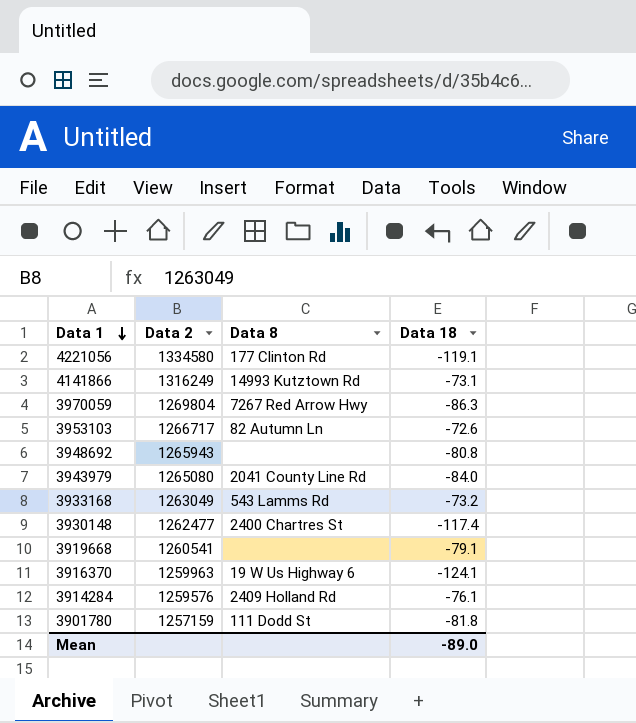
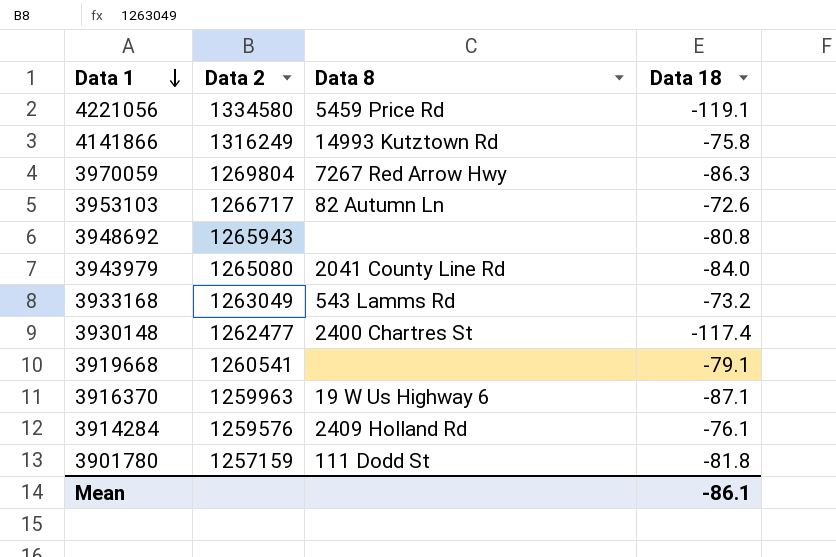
4221056 | Data 8: 177 Clinton Rd -> 5459 Price Rd
4141866 | Data 18: -73.1 -> -75.8
3916370 | Data 18: -124.1 -> -87.1
Mean | Data 18: -89.0 -> -86.1

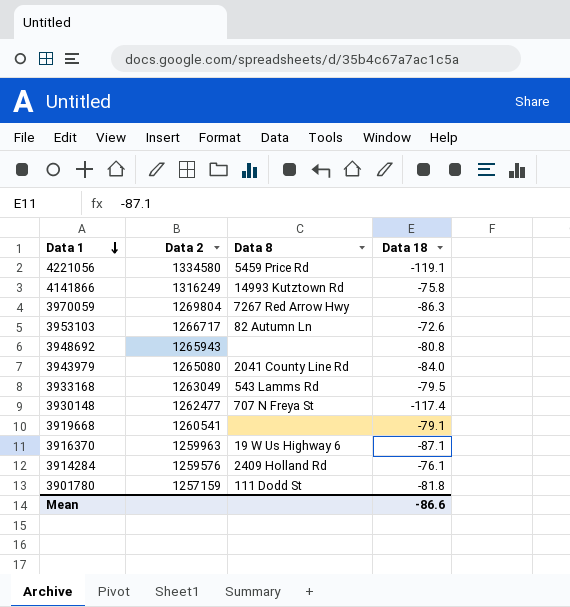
3933168 | Data 18: -73.2 -> -79.5
3930148 | Data 8: 2400 Chartres St -> 707 N Freya St
Mean | Data 18: -86.1 -> -86.6

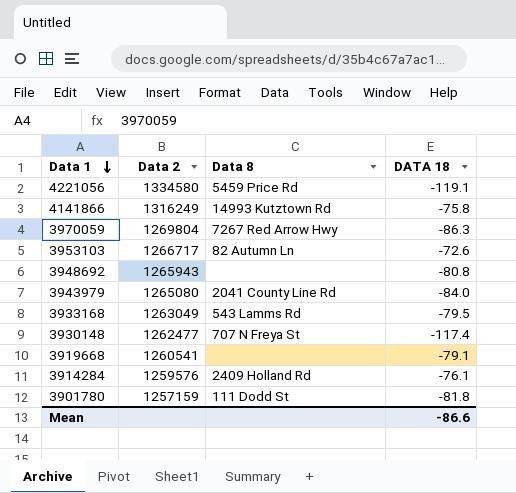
column name: Data 18 -> DATA 18
row 3916370: 1259963 | 19 W Us Highway 6 | -87.1 -> none

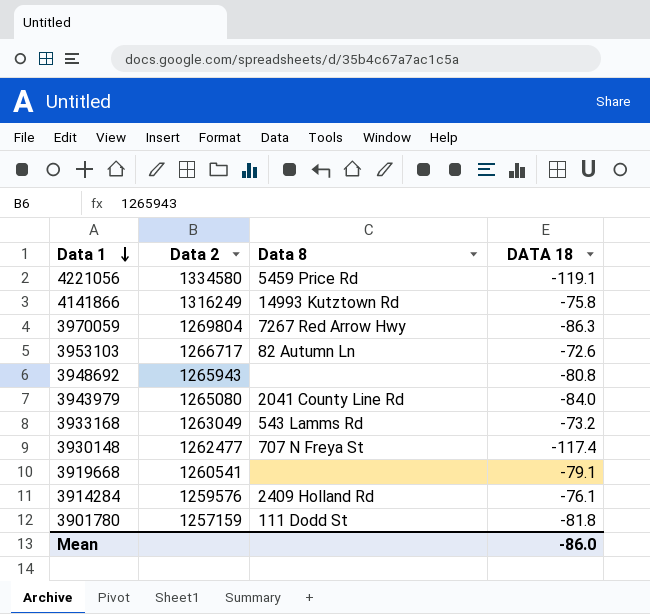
3933168 | DATA 18: -79.5 -> -73.2
Mean | DATA 18: -86.6 -> -86.0

